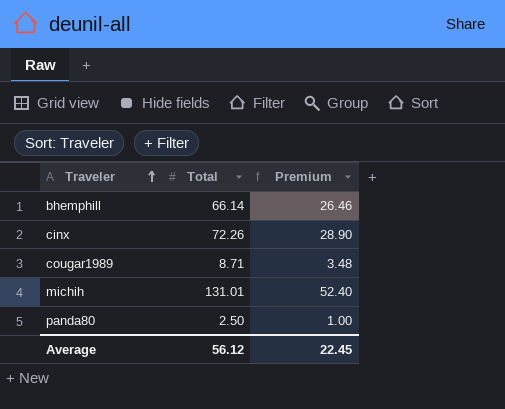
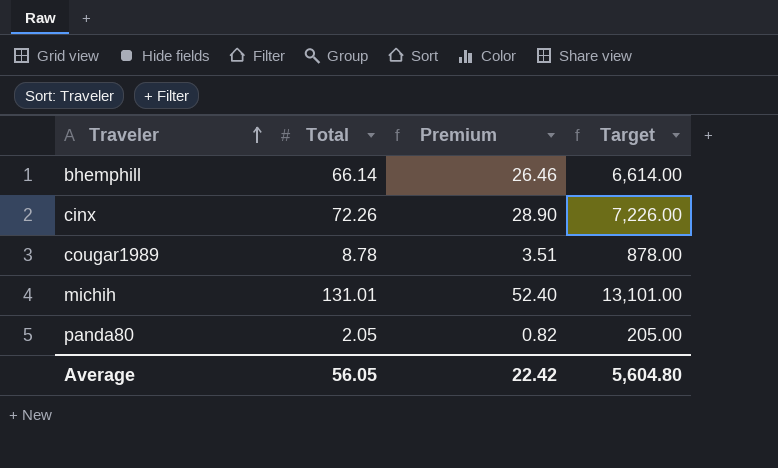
column Target | formula: none -> [Total] * 100
cougar1989 | Total: 8.71 -> 8.78
cougar1989 | Premium: 3.48 -> 3.51
panda80 | Total: 2.50 -> 2.05
panda80 | Premium: 1.00 -> 0.82
Average | Total: 56.12 -> 56.05
Average | Premium: 22.45 -> 22.42

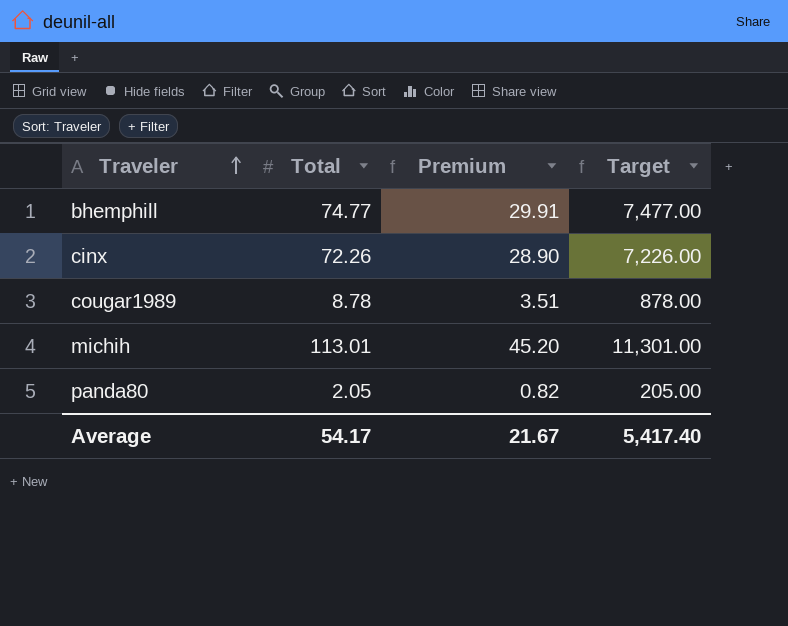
bhemphill | Total: 66.14 -> 74.77
bhemphill | Premium: 26.46 -> 29.91
bhemphill | Target: 6,614.00 -> 7,477.00
michih | Total: 131.01 -> 113.01
michih | Premium: 52.40 -> 45.20
michih | Target: 13,101.00 -> 11,301.00
Average | Total: 56.05 -> 54.17
Average | Premium: 22.42 -> 21.67
Average | Target: 5,604.80 -> 5,417.40

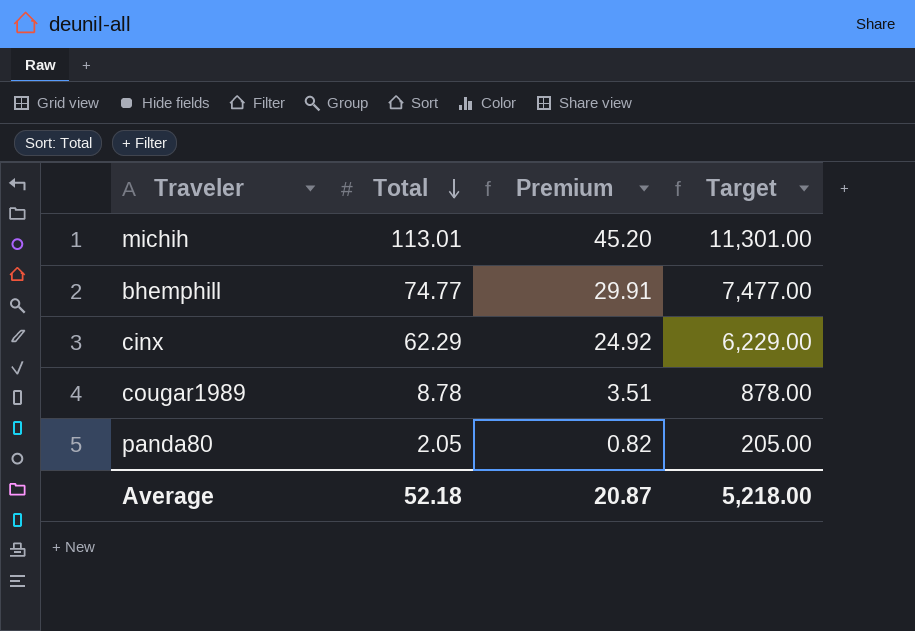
row order: Traveler ascending -> Total descending
cinx | Total: 72.26 -> 62.29
cinx | Premium: 28.90 -> 24.92
cinx | Target: 7,226.00 -> 6,229.00
Average | Total: 54.17 -> 52.18
Average | Premium: 21.67 -> 20.87
Average | Target: 5,417.40 -> 5,218.00

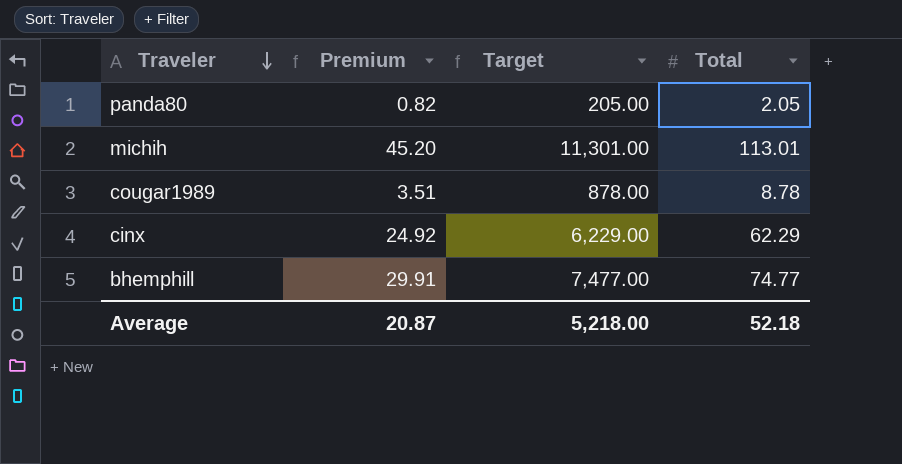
row order: Total descending -> Traveler descending
column Total | position: 2 -> 4

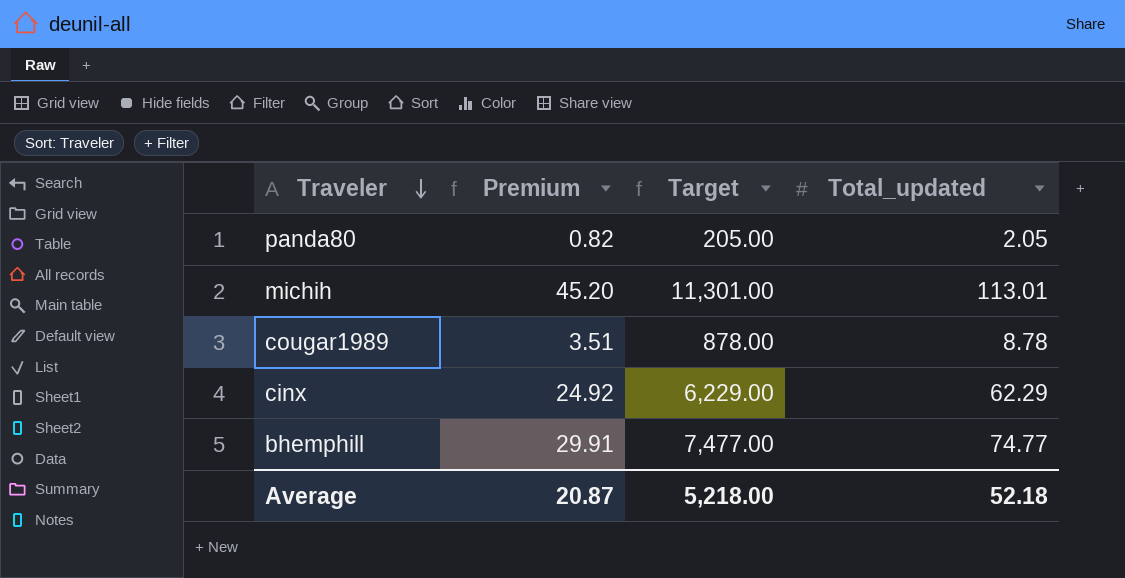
column name: Total -> Total_updated

